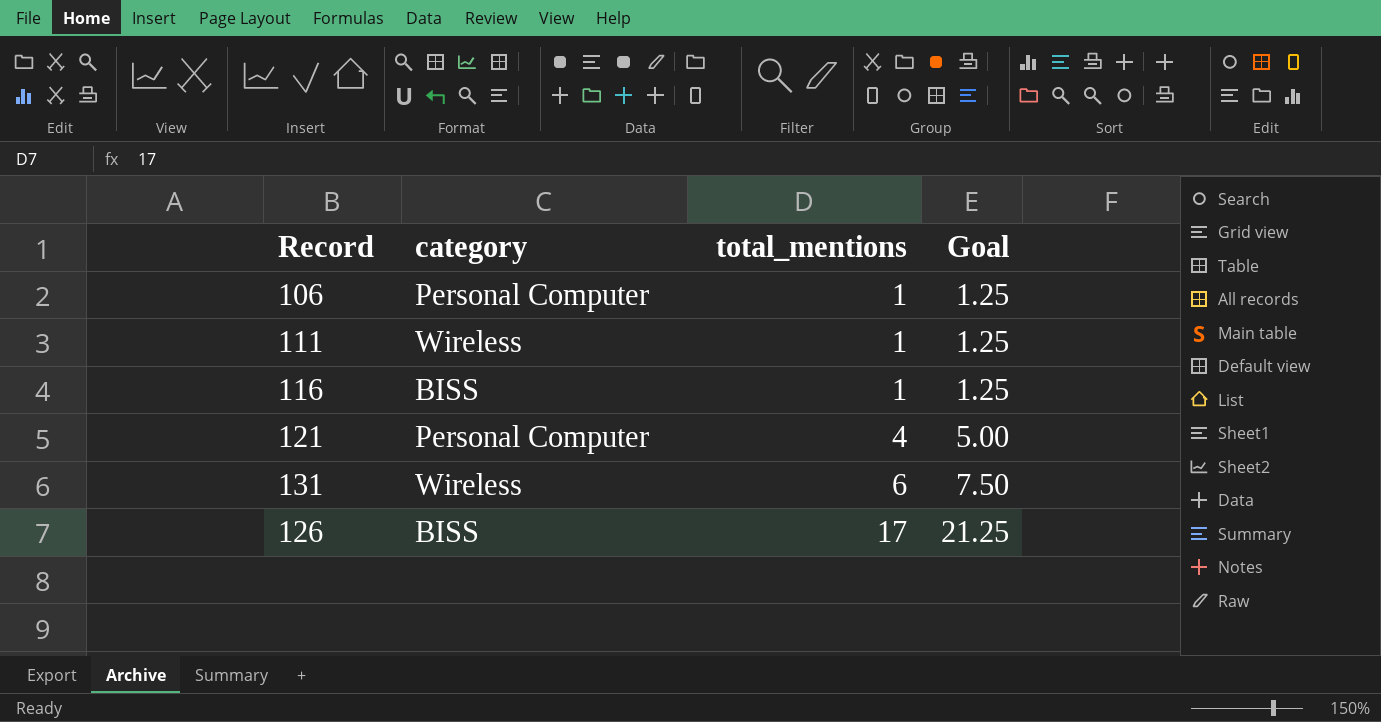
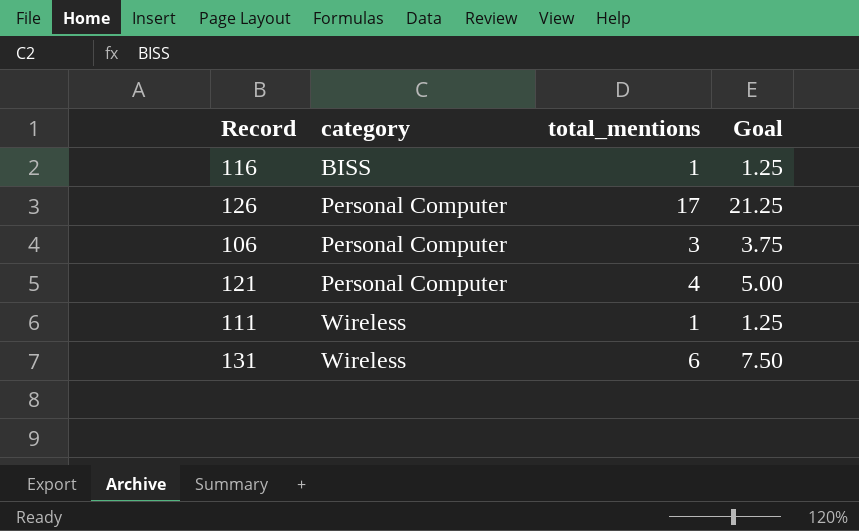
row order: total_mentions ascending -> category ascending
126 | category: BISS -> Personal Computer
106 | total_mentions: 1 -> 3
106 | Goal: 1.25 -> 3.75

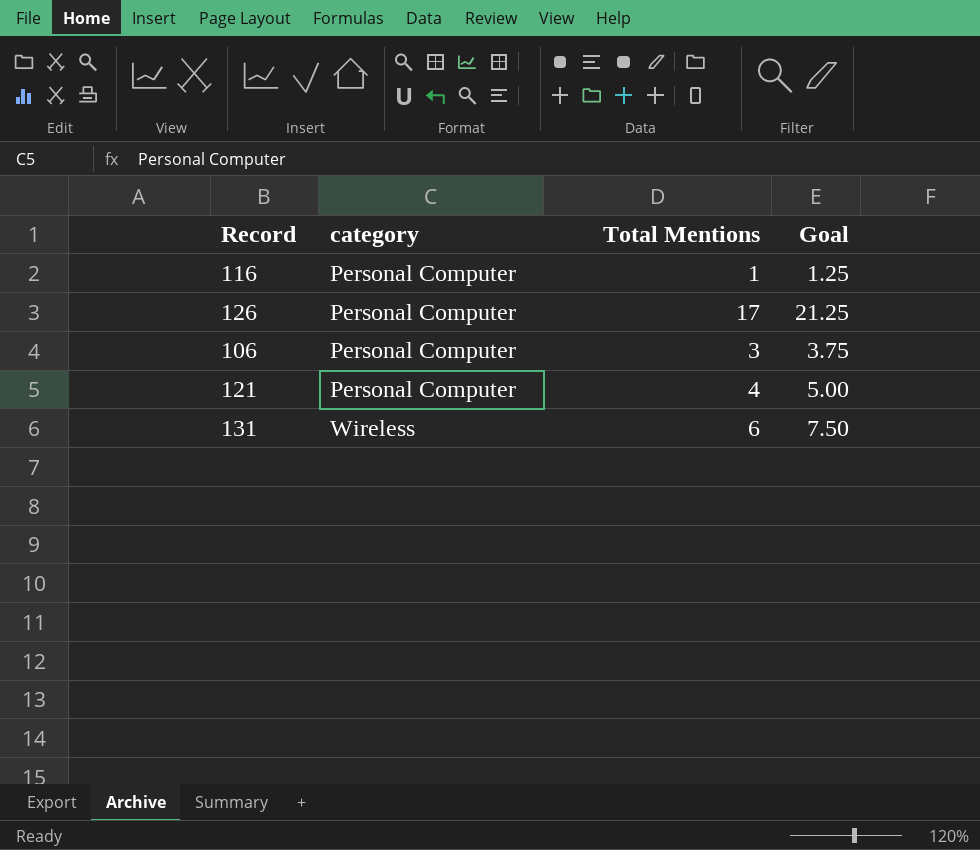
column name: total_mentions -> Total Mentions
row 111: Wireless | 1 | 1.25 -> none
116 | category: BISS -> Personal Computer

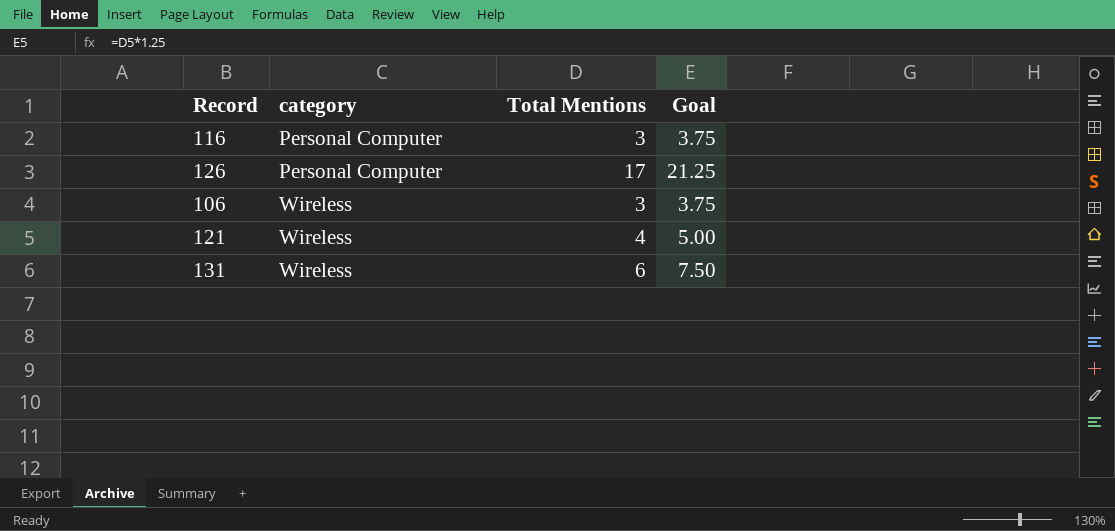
116 | Total Mentions: 1 -> 3
116 | Goal: 1.25 -> 3.75
106 | category: Personal Computer -> Wireless
121 | category: Personal Computer -> Wireless

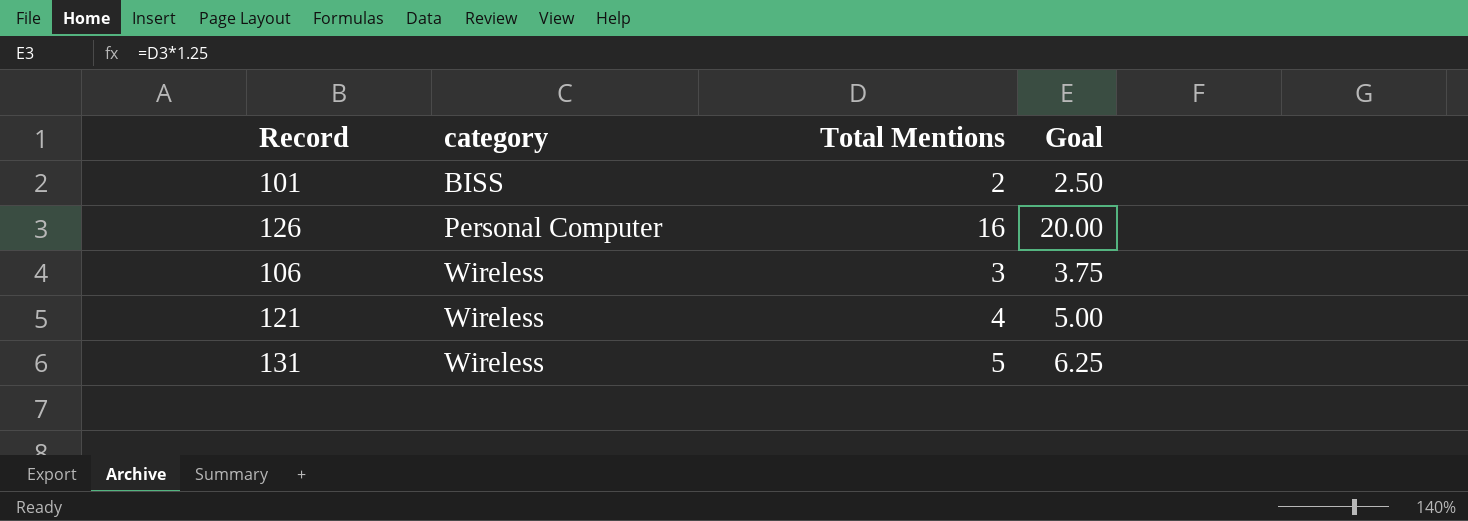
row 116: Personal Computer | 3 | 3.75 -> none
row 101: none -> BISS | 2 | 2.50
126 | Total Mentions: 17 -> 16
126 | Goal: 21.25 -> 20.00
131 | Total Mentions: 6 -> 5
131 | Goal: 7.50 -> 6.25

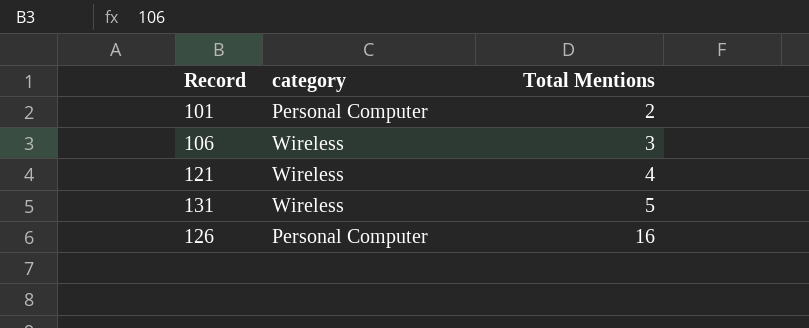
row order: category ascending -> Total Mentions ascending
column Goal | formula: [Total Mentions] * 1.25 -> none
101 | category: BISS -> Personal Computer

